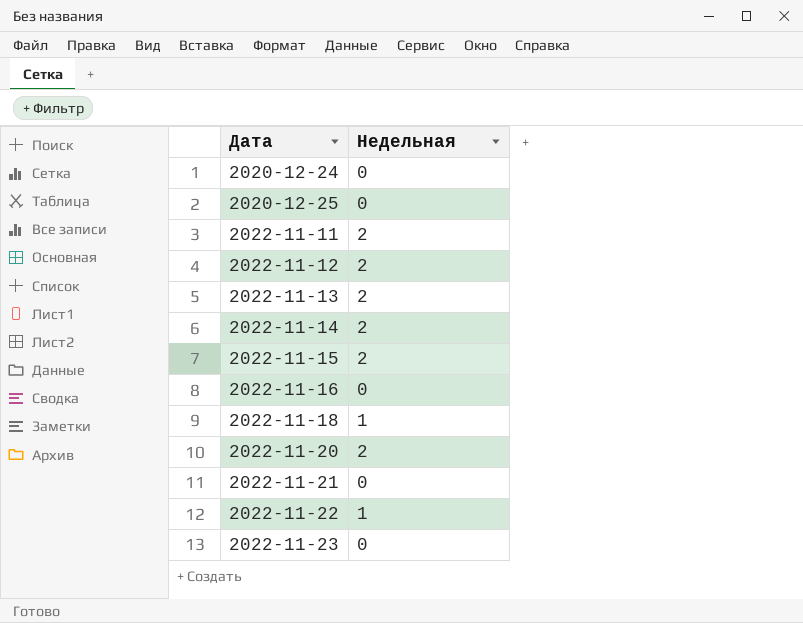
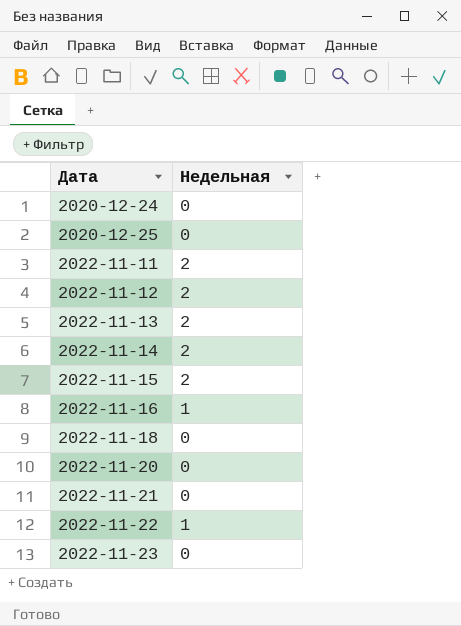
2022-11-16 | Недельная: 0 -> 1
2022-11-18 | Недельная: 1 -> 0
2022-11-20 | Недельная: 2 -> 0

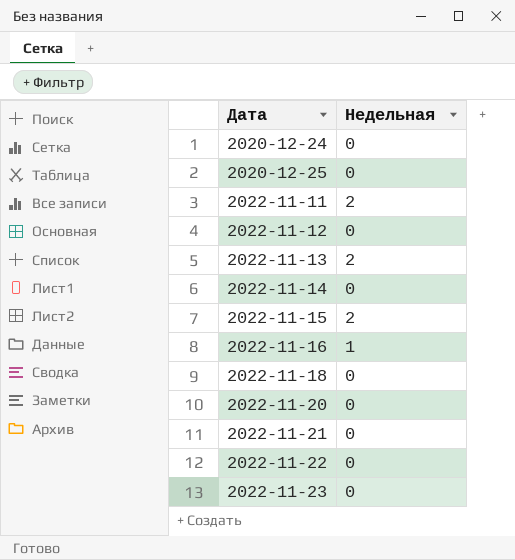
2022-11-12 | Недельная: 2 -> 0
2022-11-14 | Недельная: 2 -> 0
2022-11-22 | Недельная: 1 -> 0

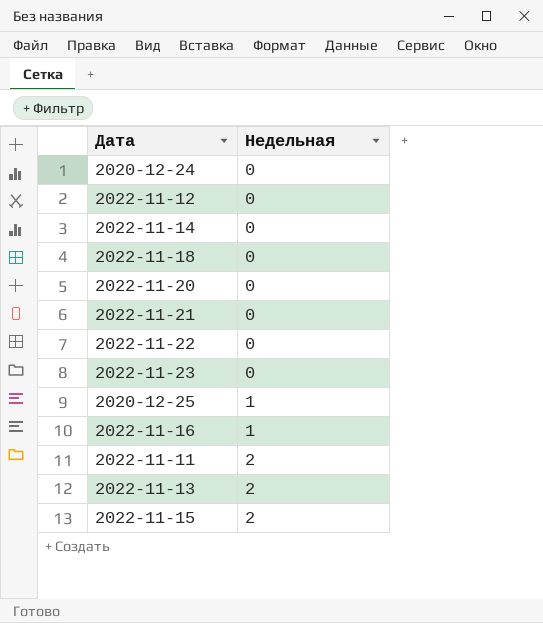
row order: Дата ascending -> Недельная ascending
2020-12-25 | Недельная: 0 -> 1

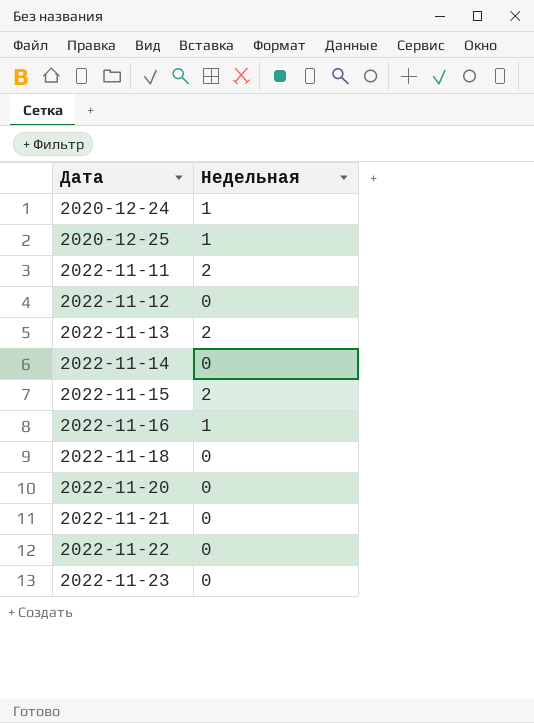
row order: Недельная ascending -> Дата ascending
2020-12-24 | Недельная: 0 -> 1

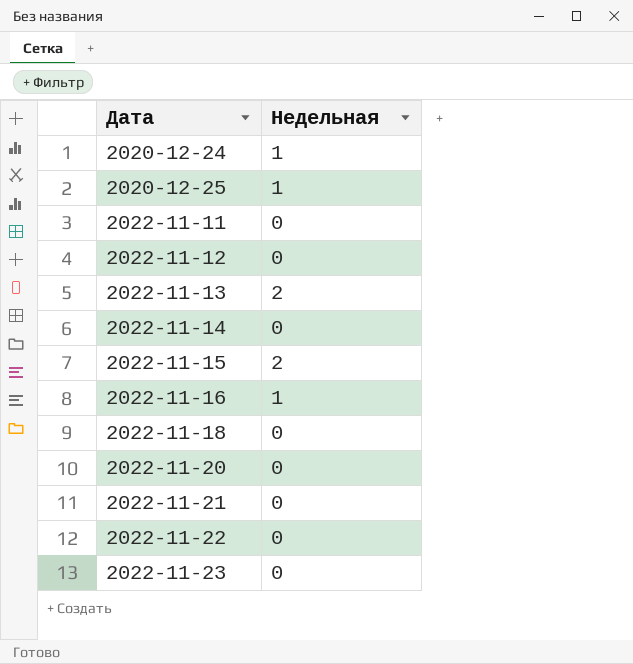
2022-11-11 | Недельная: 2 -> 0

